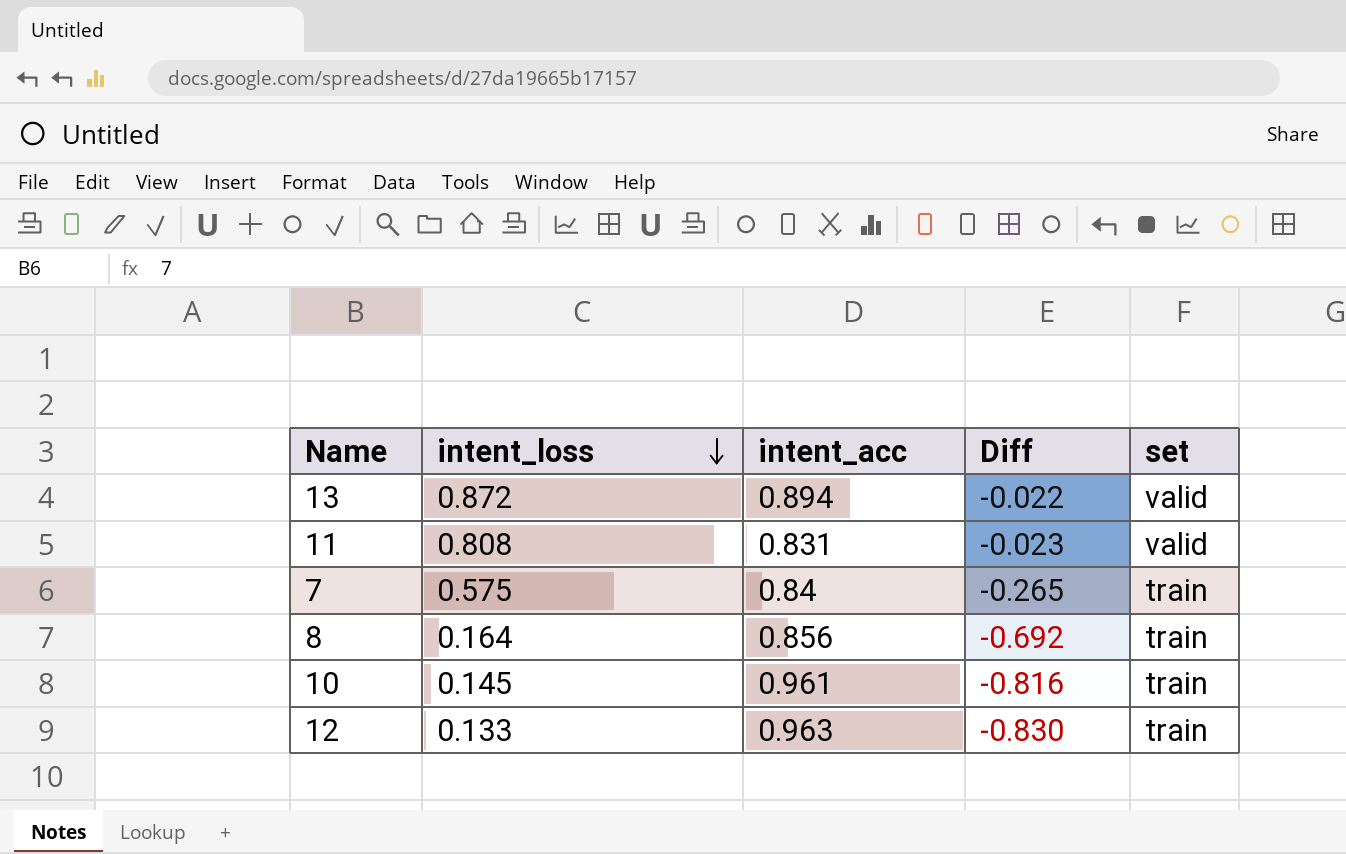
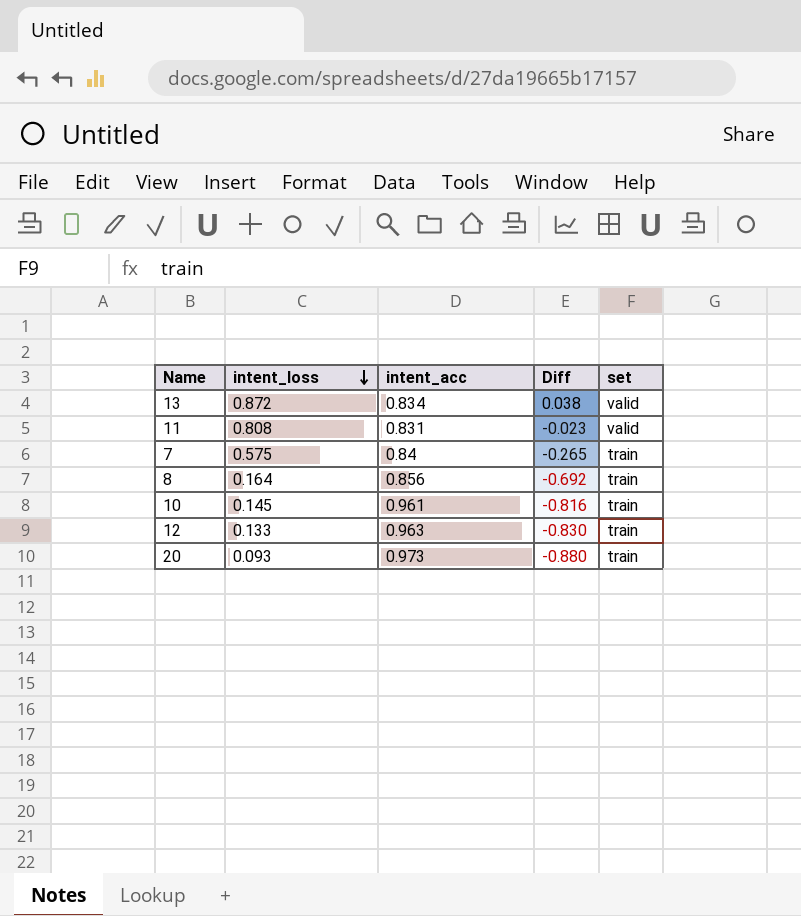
13 | intent_acc: 0.894 -> 0.834
13 | Diff: -0.022 -> 0.038
row 20: none -> 0.093 | 0.973 | -0.880 | train

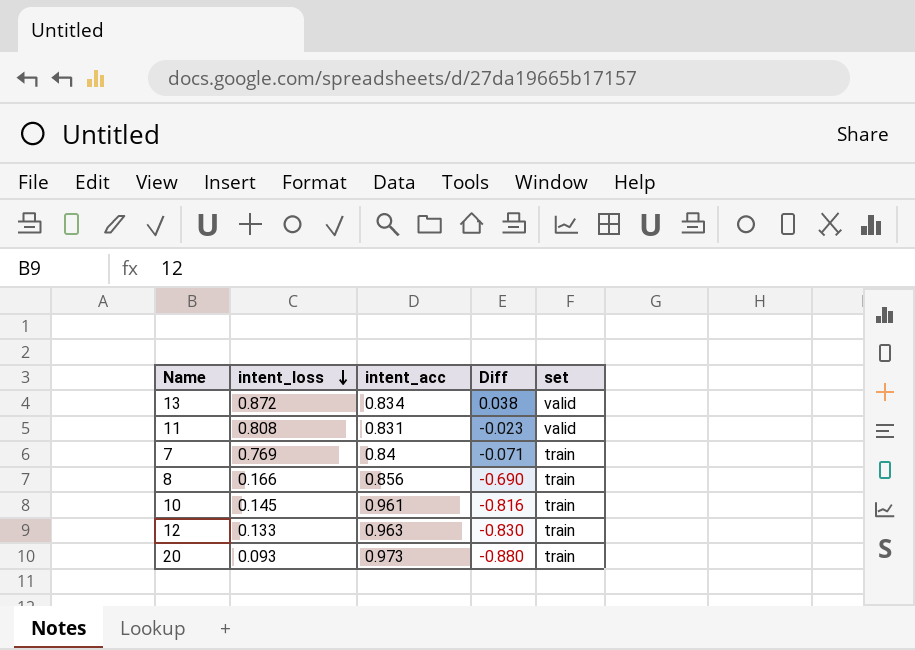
7 | intent_loss: 0.575 -> 0.769
7 | Diff: -0.265 -> -0.071
8 | intent_loss: 0.164 -> 0.166
8 | Diff: -0.692 -> -0.690

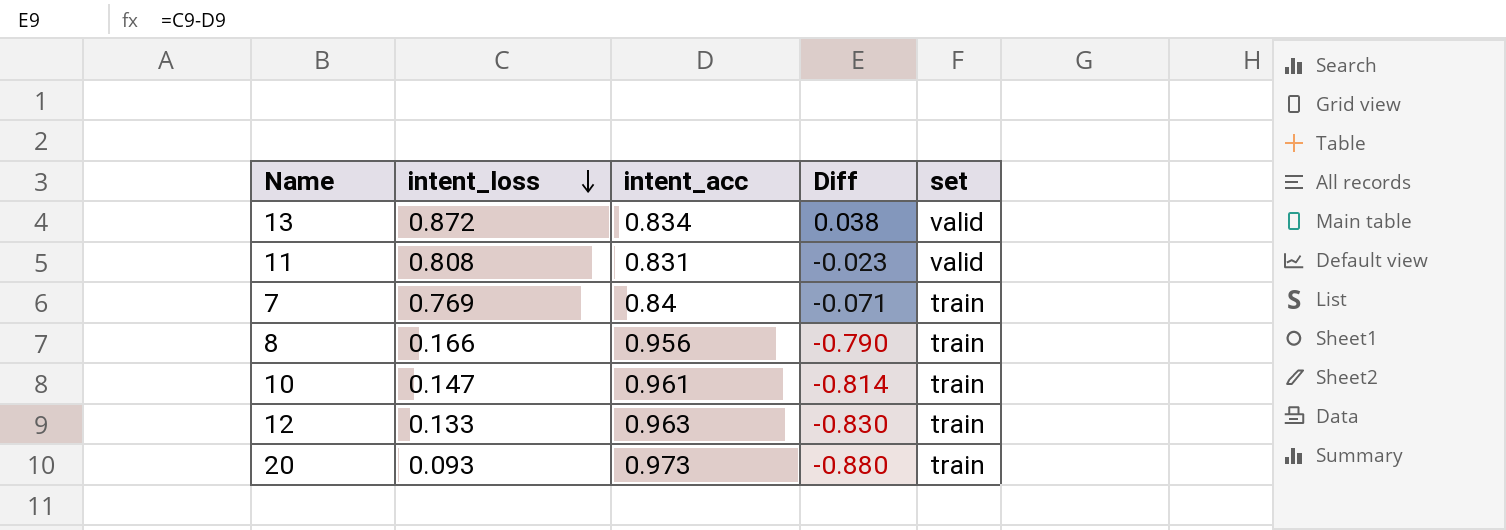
8 | intent_acc: 0.856 -> 0.956
8 | Diff: -0.690 -> -0.790
10 | intent_loss: 0.145 -> 0.147
10 | Diff: -0.816 -> -0.814

